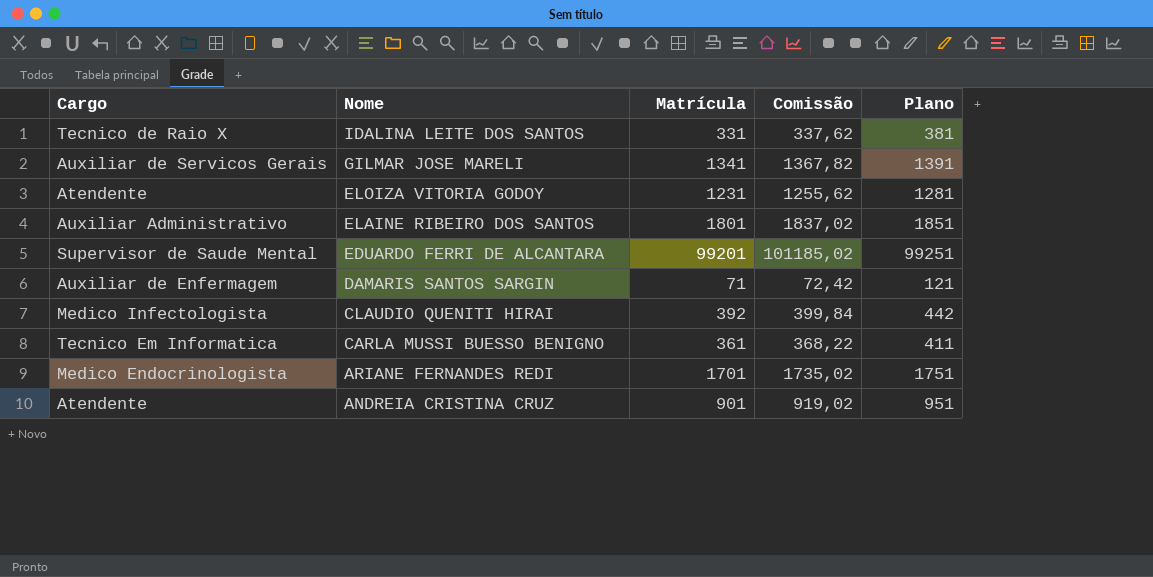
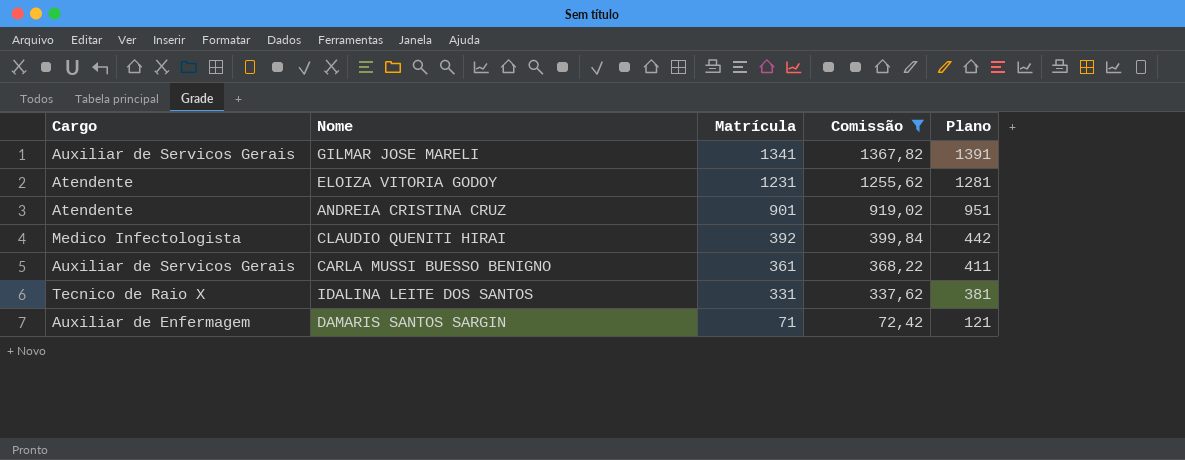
filter: none -> Comissão <= 1367,82
row order: Nome descending -> Matrícula descending
CARLA MUSSI BUESSO BENIGNO | Cargo: Tecnico Em Informatica -> Auxiliar de Servicos Gerais

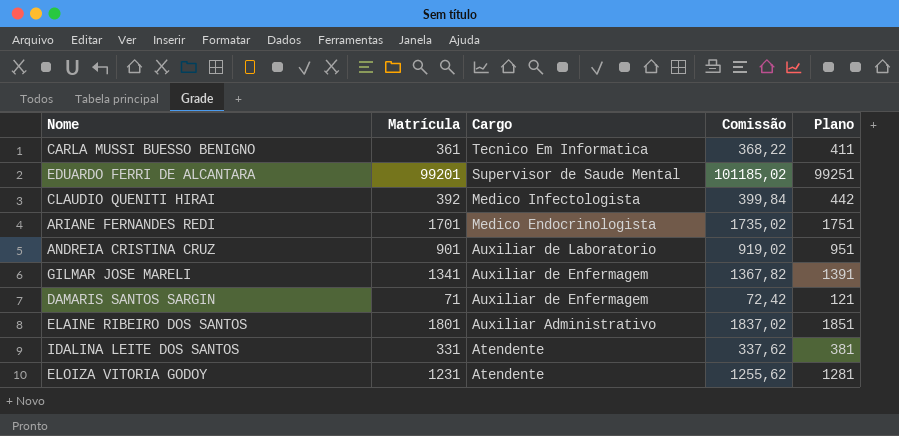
filter: Comissão <= 1367,82 -> none
row order: Matrícula descending -> Cargo descending
column Cargo | position: 1 -> 3
CARLA MUSSI BUESSO BENIGNO | Cargo: Auxiliar de Servicos Gerais -> Tecnico Em Informatica
ANDREIA CRISTINA CRUZ | Cargo: Atendente -> Auxiliar de Laboratorio
GILMAR JOSE MARELI | Cargo: Auxiliar de Servicos Gerais -> Auxiliar de Enfermagem
IDALINA LEITE DOS SANTOS | Cargo: Tecnico de Raio X -> Atendente

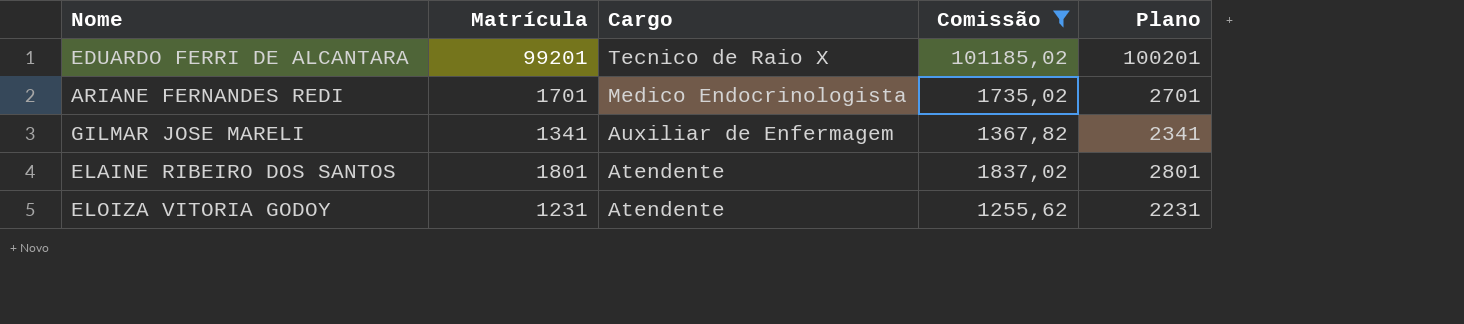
filter: none -> Comissão >= 1255,62
column Plano | formula: [Matrícula] + 50 -> [Matrícula] + 1000
EDUARDO FERRI DE ALCANTARA | Cargo: Supervisor de Saude Mental -> Tecnico de Raio X
ELAINE RIBEIRO DOS SANTOS | Cargo: Auxiliar Administrativo -> Atendente

